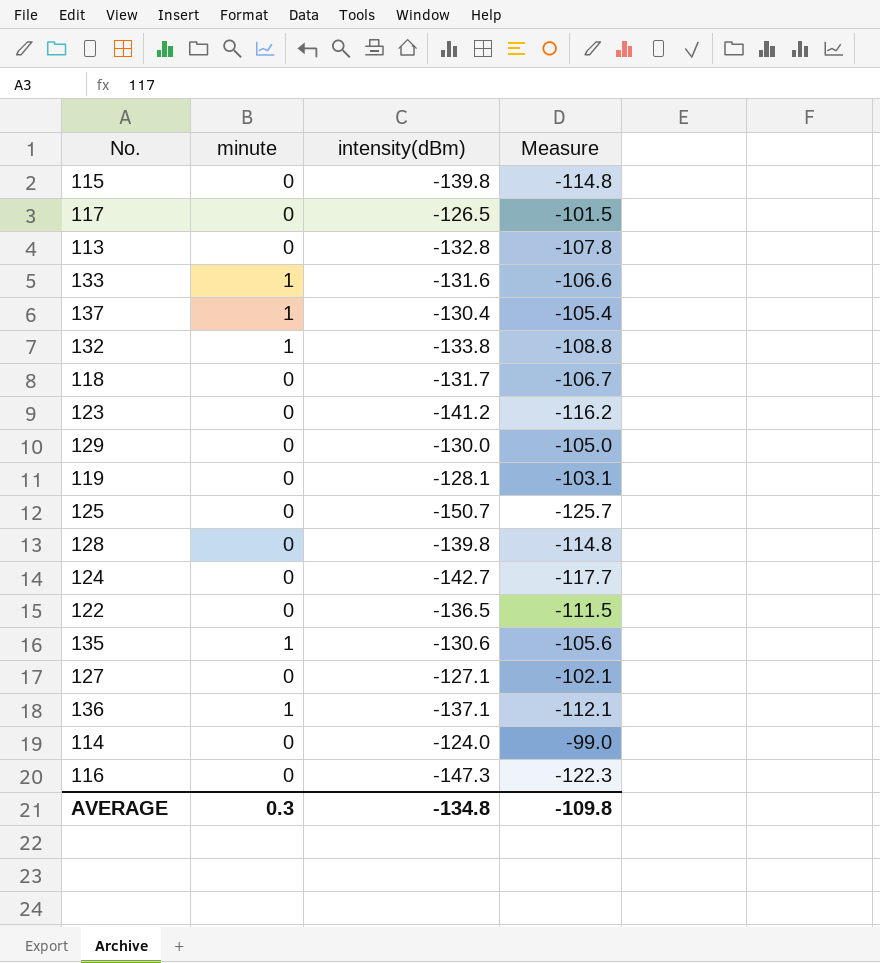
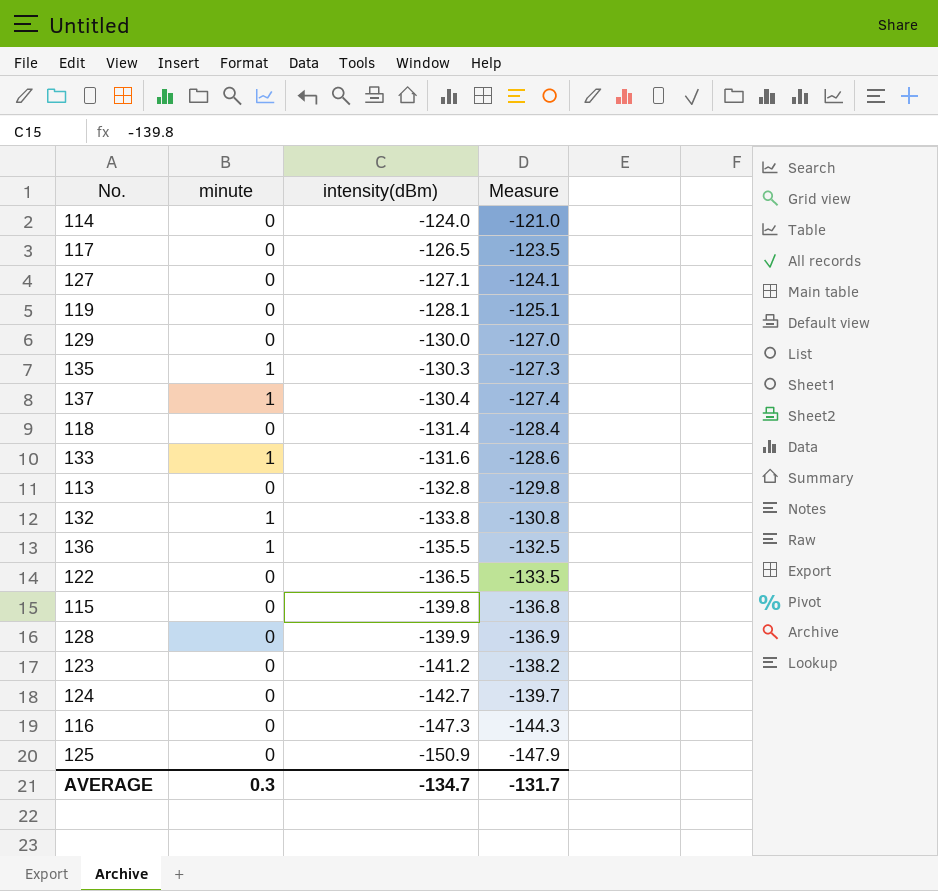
row order: none -> intensity(dBm) descending
column Measure | formula: [intensity(dBm)] + 25 -> [intensity(dBm)] + 3
135 | intensity(dBm): -130.6 -> -130.3
118 | intensity(dBm): -131.7 -> -131.4
136 | intensity(dBm): -137.1 -> -135.5
128 | intensity(dBm): -139.8 -> -139.9
125 | intensity(dBm): -150.7 -> -150.9
AVERAGE | intensity(dBm): -134.8 -> -134.7
AVERAGE | Measure: -109.8 -> -131.7

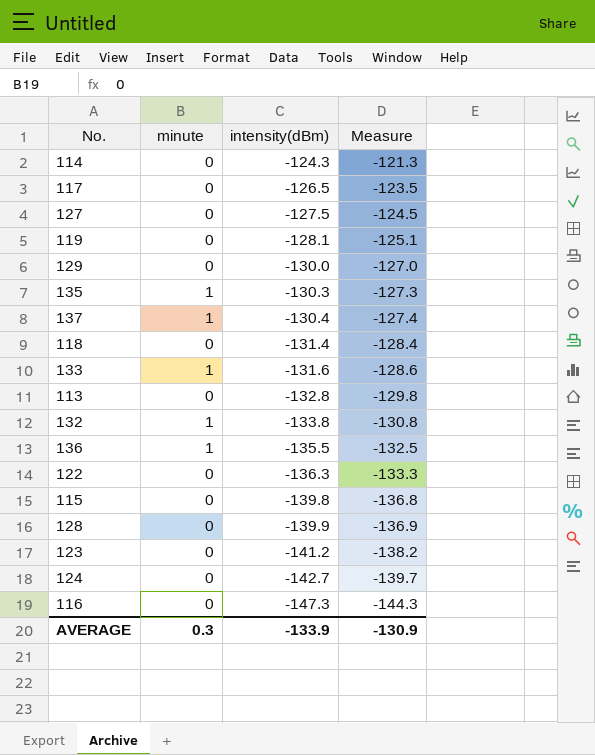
row 125: 0 | -150.9 | -147.9 -> none
114 | intensity(dBm): -124.0 -> -124.3
114 | Measure: -121.0 -> -121.3
127 | intensity(dBm): -127.1 -> -127.5
127 | Measure: -124.1 -> -124.5
122 | intensity(dBm): -136.5 -> -136.3
122 | Measure: -133.5 -> -133.3
AVERAGE | intensity(dBm): -134.7 -> -133.9
AVERAGE | Measure: -131.7 -> -130.9

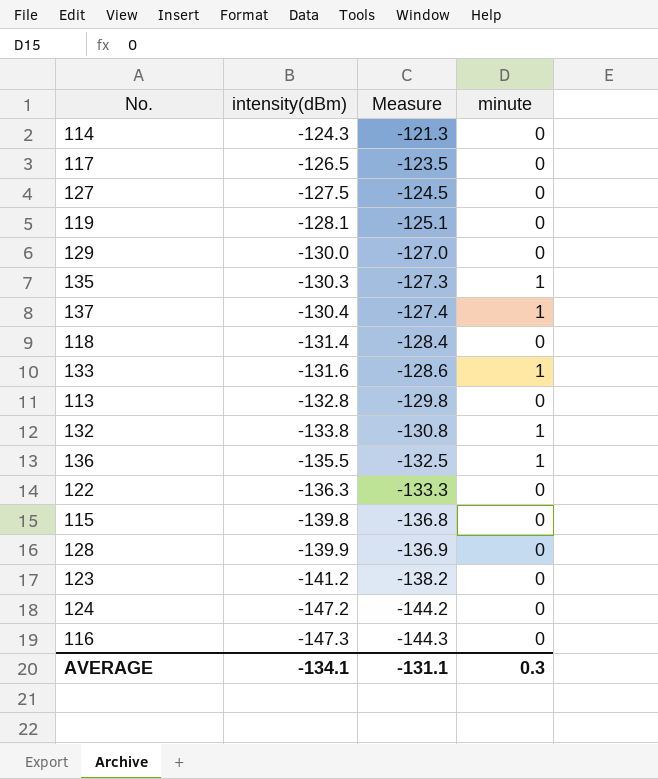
column minute | position: 2 -> 4
124 | intensity(dBm): -142.7 -> -147.2
124 | Measure: -139.7 -> -144.2
AVERAGE | intensity(dBm): -133.9 -> -134.1
AVERAGE | Measure: -130.9 -> -131.1

